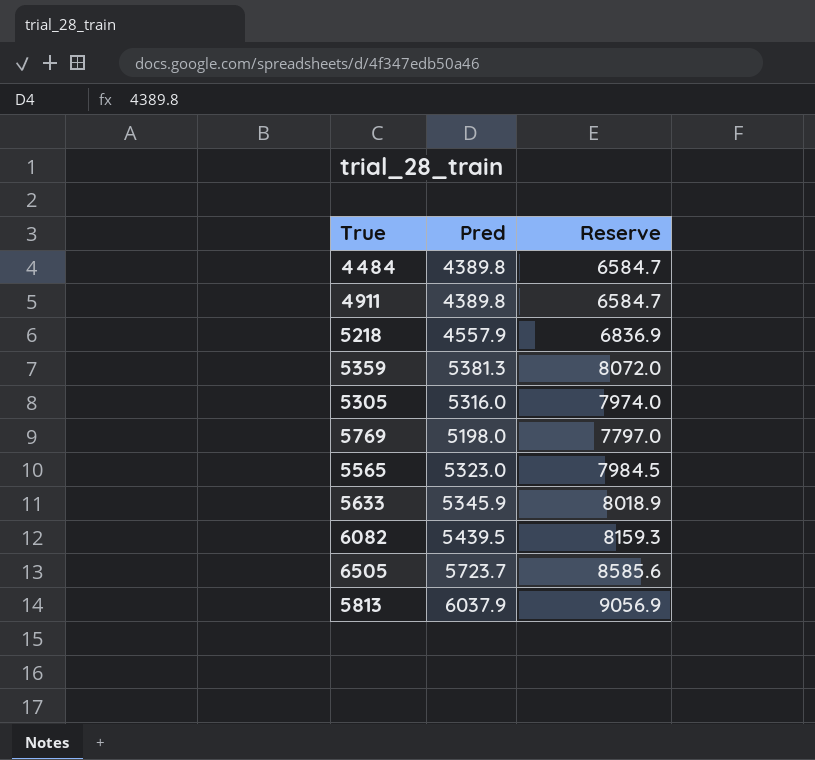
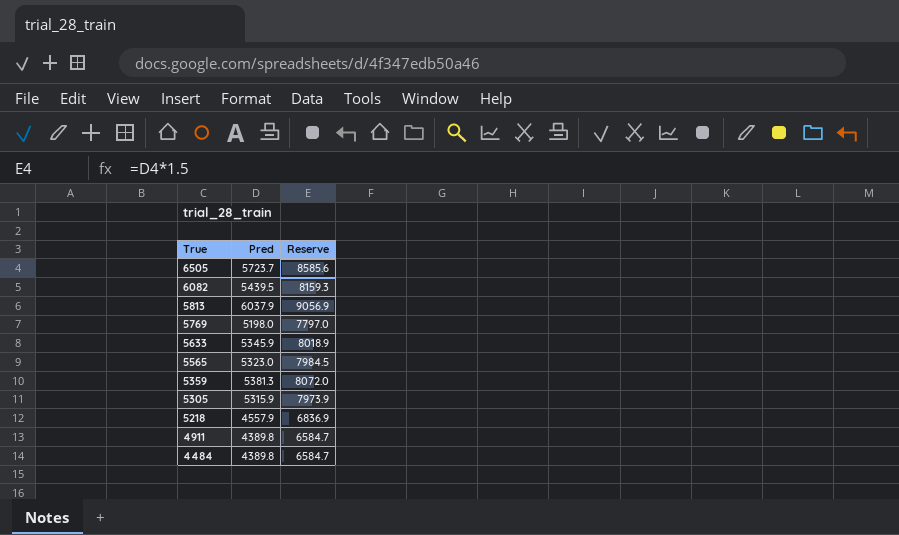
row order: none -> True descending
5305 | Pred: 5316.0 -> 5315.9
5305 | Reserve: 7974.0 -> 7973.9

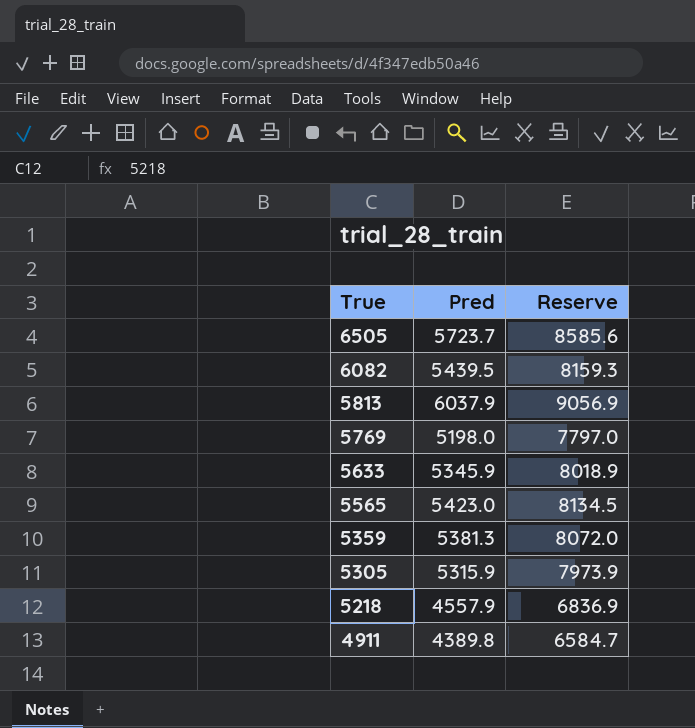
row 4484: 4389.8 | 6584.7 -> none
5565 | Pred: 5323.0 -> 5423.0
5565 | Reserve: 7984.5 -> 8134.5

